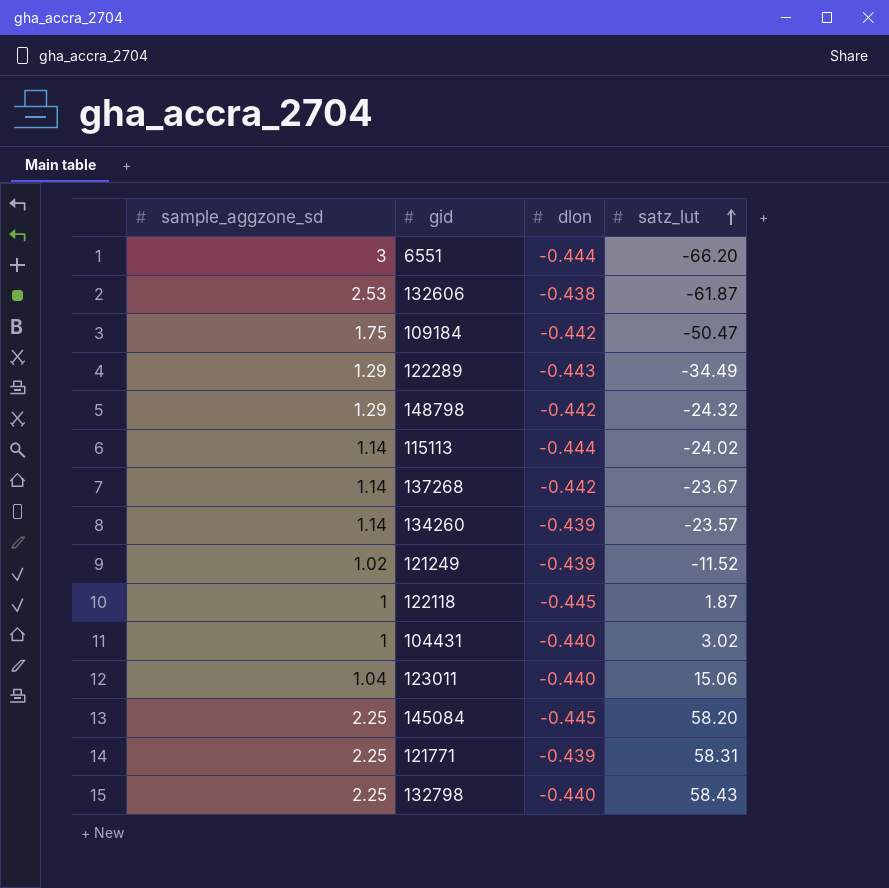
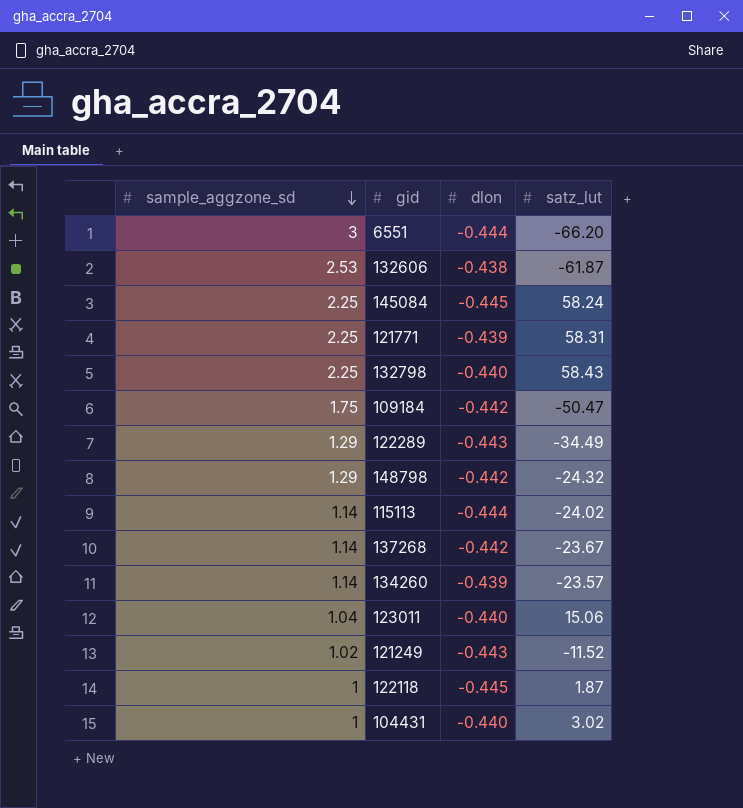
row order: satz_lut ascending -> sample_aggzone_sd descending
145084 | satz_lut: 58.20 -> 58.24
121249 | dlon: -0.439 -> -0.443

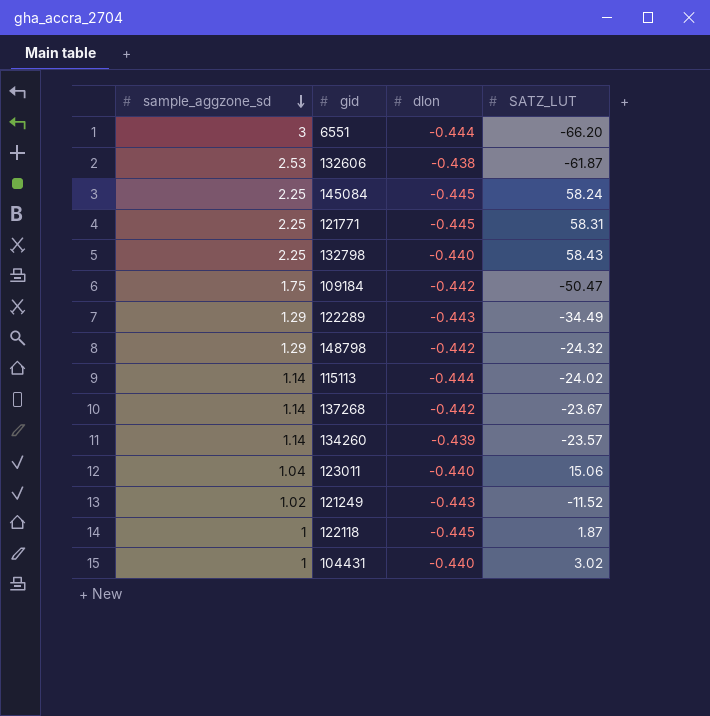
column name: satz_lut -> SATZ_LUT
121771 | dlon: -0.439 -> -0.445

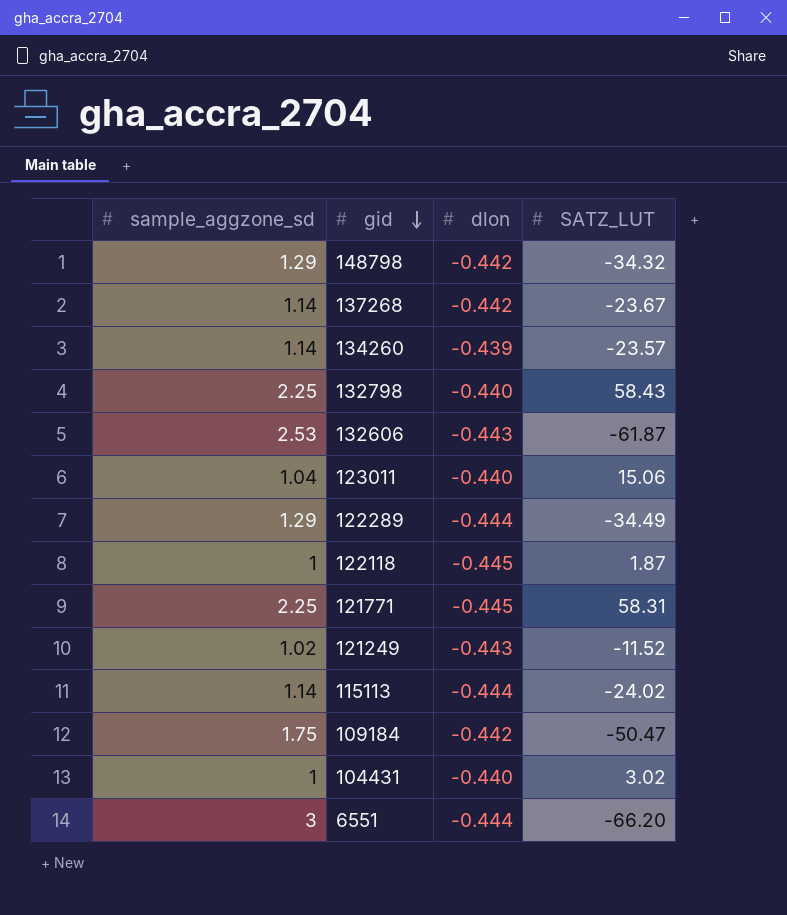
row order: sample_aggzone_sd descending -> gid descending
row 145084: 2.25 | -0.445 | 58.24 -> none
148798 | SATZ_LUT: -24.32 -> -34.32
132606 | dlon: -0.438 -> -0.443
122289 | dlon: -0.443 -> -0.444

